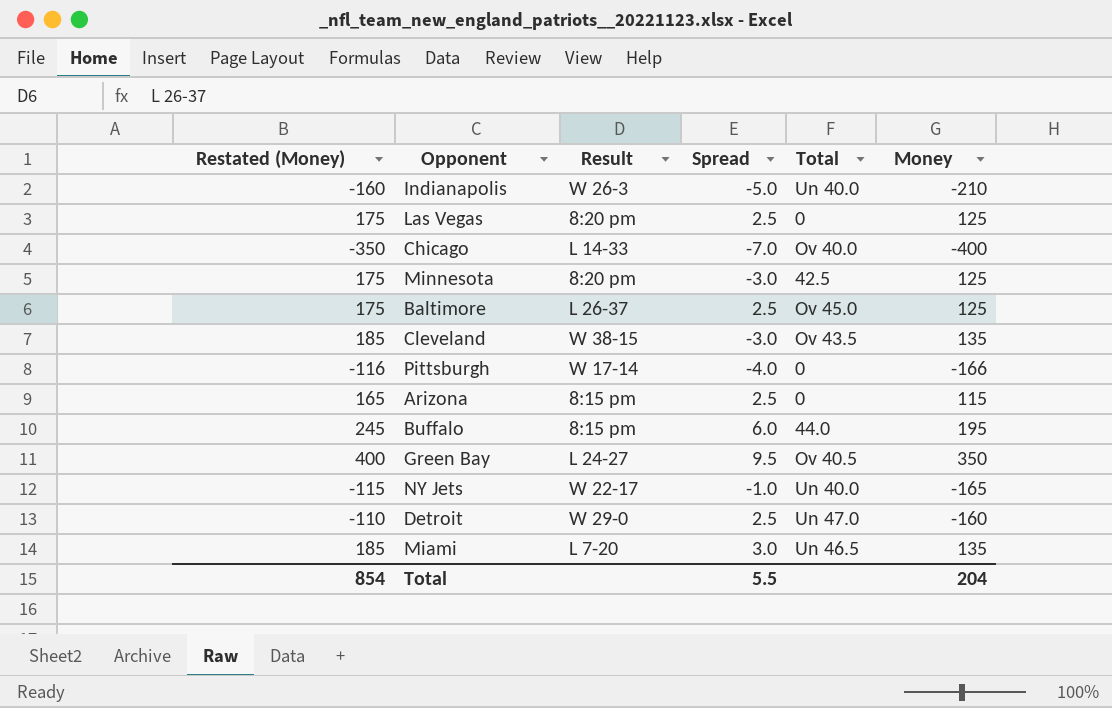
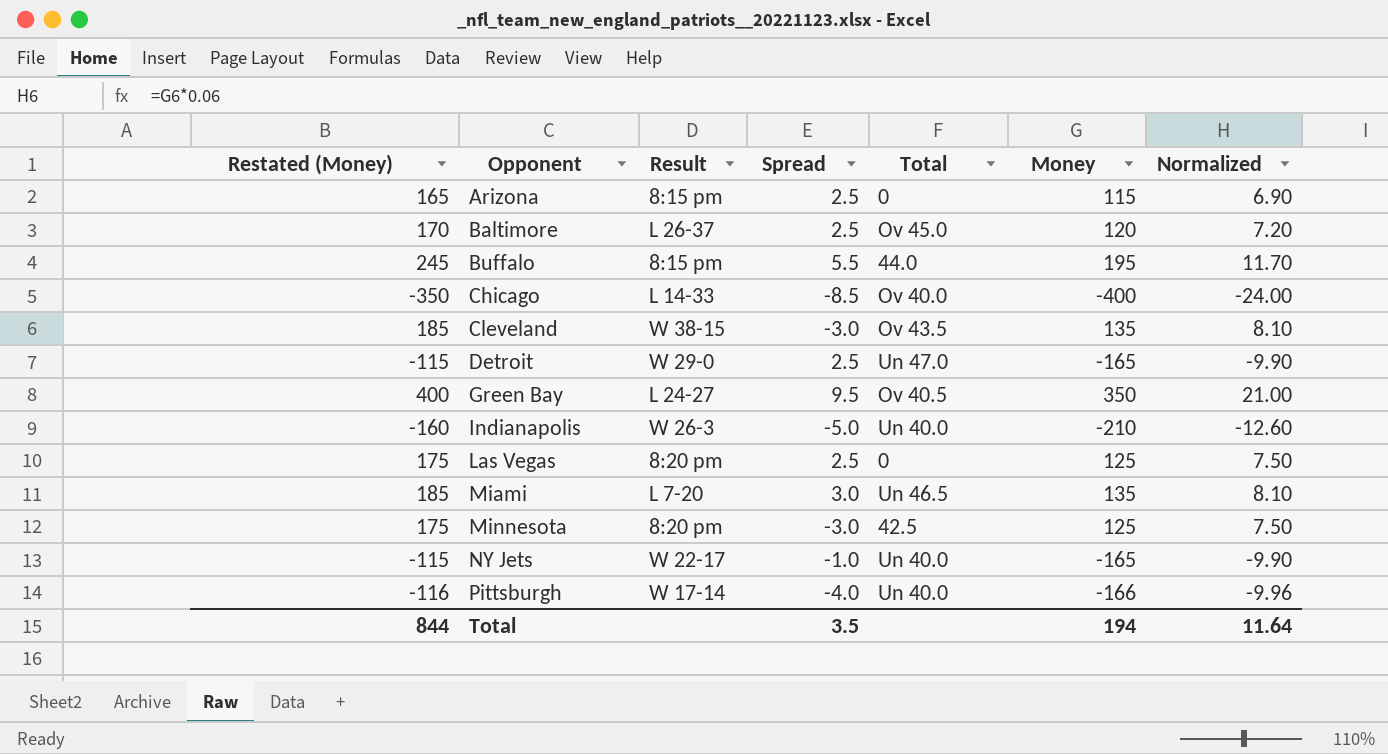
row order: none -> Opponent ascending
column Normalized | formula: none -> [Money] * 0.06
Baltimore | Restated (Money): 175 -> 170
Baltimore | Money: 125 -> 120
Buffalo | Spread: 6.0 -> 5.5
Chicago | Spread: -7.0 -> -8.5
Detroit | Restated (Money): -110 -> -115
Detroit | Money: -160 -> -165
Pittsburgh | Total: 0 -> Un 40.0
Total | Restated (Money): 854 -> 844
Total | Spread: 5.5 -> 3.5
Total | Money: 204 -> 194

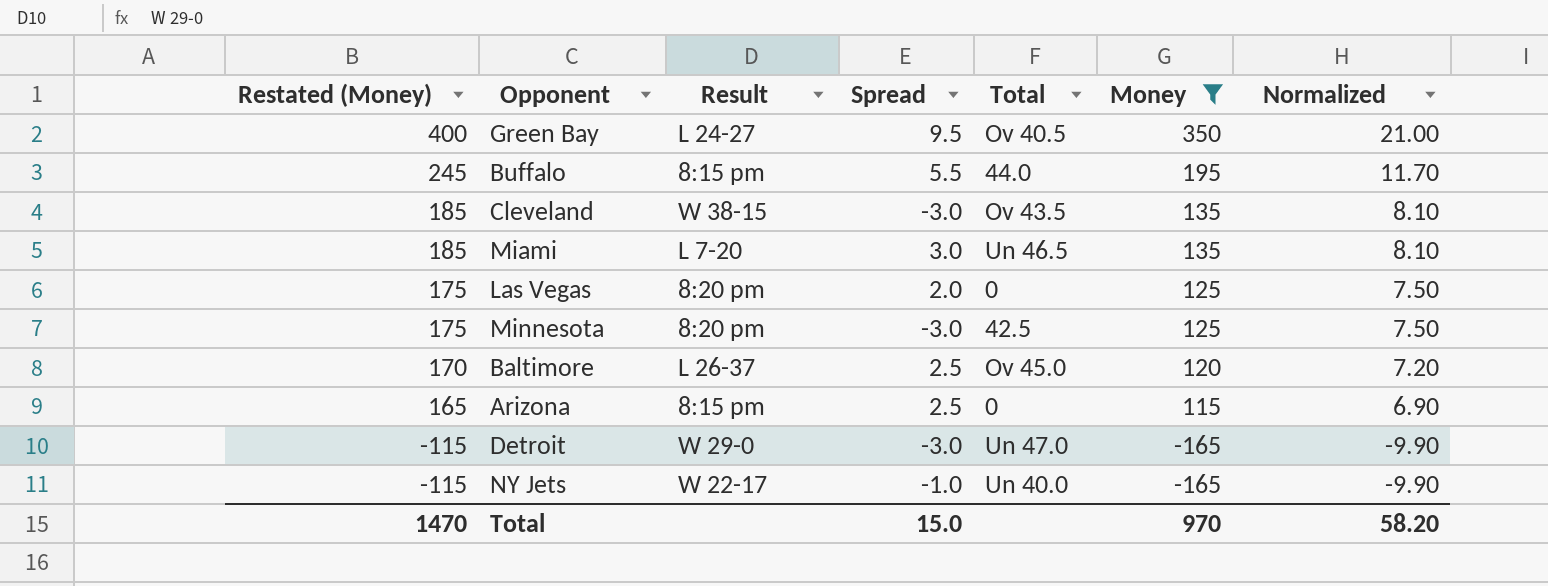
filter: none -> Money >= -165
row order: Opponent ascending -> Restated (Money) descending
Las Vegas | Spread: 2.5 -> 2.0
Detroit | Spread: 2.5 -> -3.0
Total | Restated (Money): 844 -> 1470
Total | Spread: 3.5 -> 15.0
Total | Money: 194 -> 970
Total | Normalized: 11.64 -> 58.20

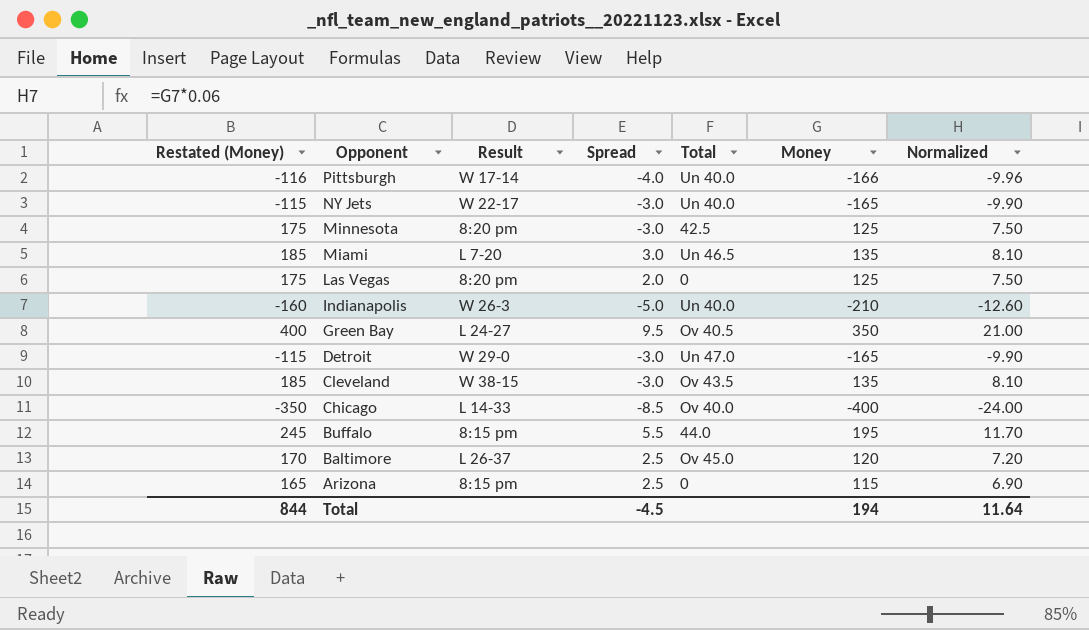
filter: Money >= -165 -> none
row order: Restated (Money) descending -> Opponent descending
NY Jets | Spread: -1.0 -> -3.0
Total | Restated (Money): 1470 -> 844
Total | Spread: 15.0 -> -4.5
Total | Money: 970 -> 194
Total | Normalized: 58.20 -> 11.64

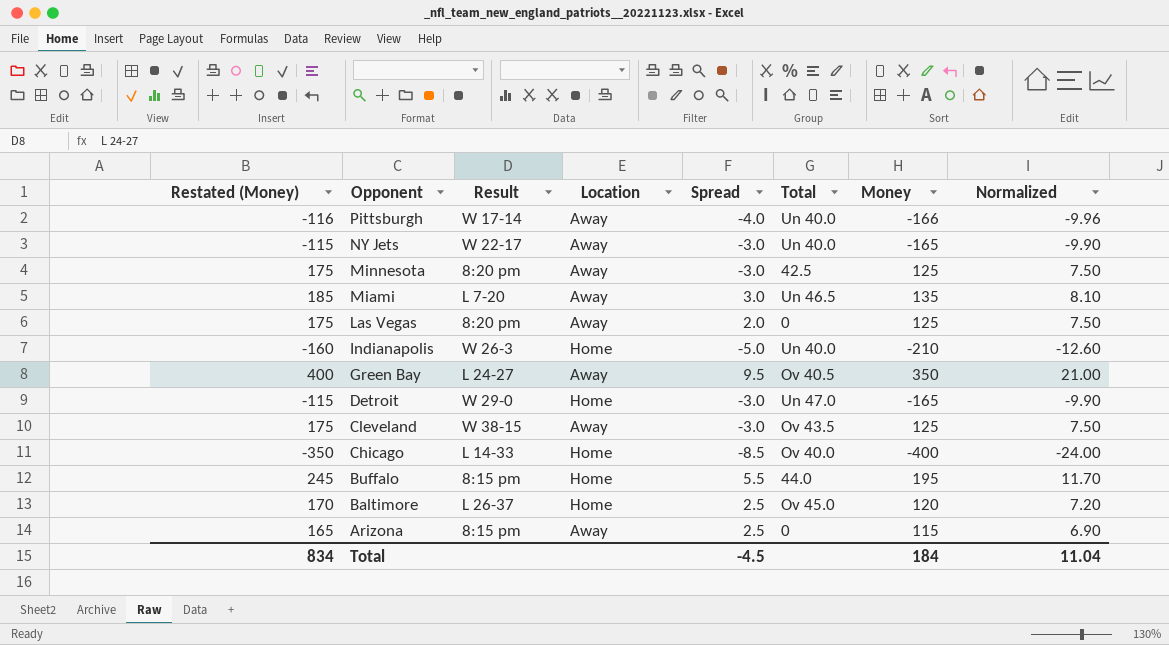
column Location | position: none -> 4
Cleveland | Restated (Money): 185 -> 175
Cleveland | Money: 135 -> 125
Cleveland | Normalized: 8.10 -> 7.50
Total | Restated (Money): 844 -> 834
Total | Money: 194 -> 184
Total | Normalized: 11.64 -> 11.04

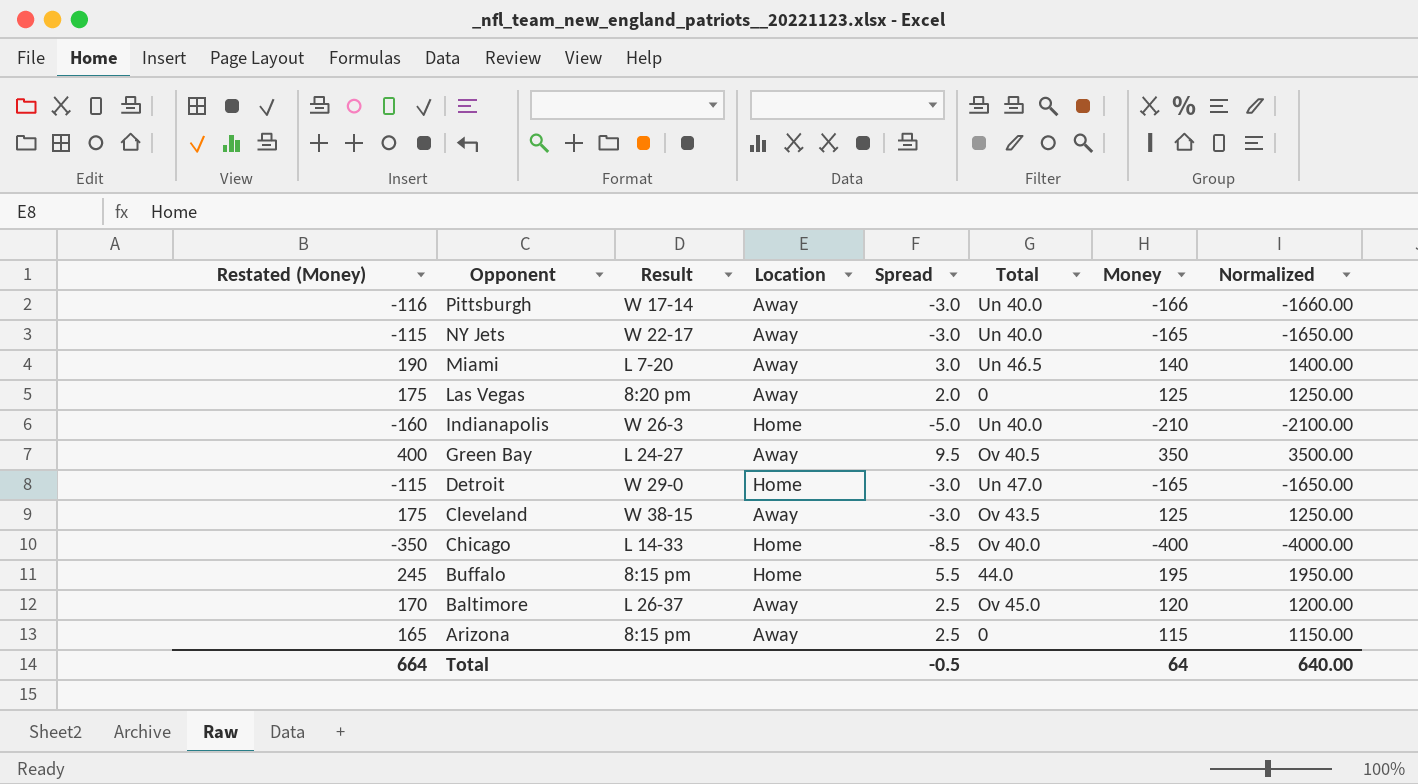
column Normalized | formula: [Money] * 0.06 -> [Money] * 10
row Minnesota: 175 | 8:20 pm | Away | -3.0 | 42.5 | 125 | 7.50 -> none
Pittsburgh | Spread: -4.0 -> -3.0
Miami | Restated (Money): 185 -> 190
Miami | Money: 135 -> 140
Baltimore | Location: Home -> Away
Total | Restated (Money): 834 -> 664
Total | Spread: -4.5 -> -0.5
Total | Money: 184 -> 64
Total | Normalized: 11.04 -> 640.00

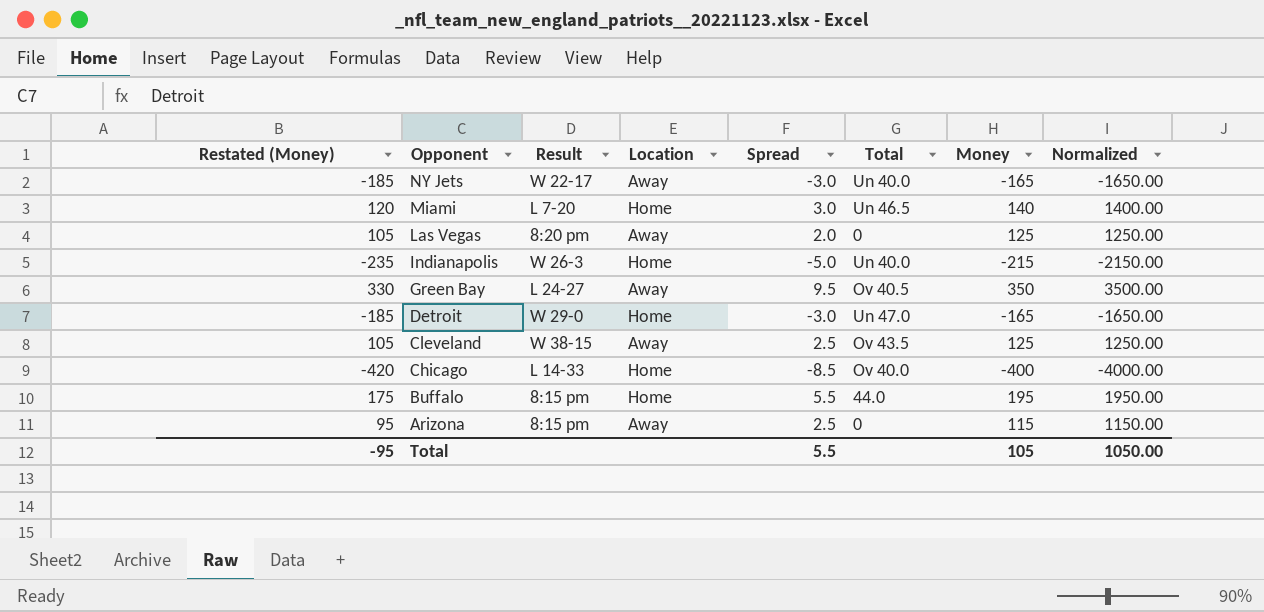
column Restated (Money) | formula: [Money] + 50 -> [Money] - 20
row Pittsburgh: -116 | W 17-14 | Away | -3.0 | Un 40.0 | -166 | -1660.00 -> none
row Baltimore: 170 | L 26-37 | Away | 2.5 | Ov 45.0 | 120 | 1200.00 -> none
Miami | Location: Away -> Home
Indianapolis | Money: -210 -> -215
Indianapolis | Normalized: -2100.00 -> -2150.00
Cleveland | Spread: -3.0 -> 2.5
Total | Restated (Money): 664 -> -95
Total | Spread: -0.5 -> 5.5
Total | Money: 64 -> 105
Total | Normalized: 640.00 -> 1050.00

